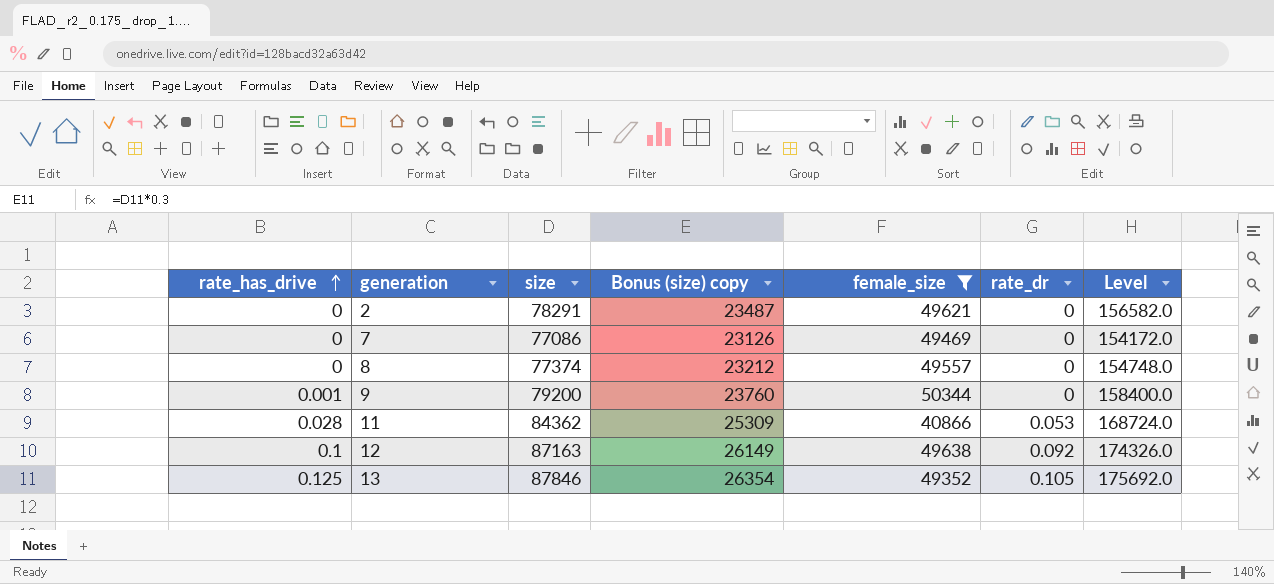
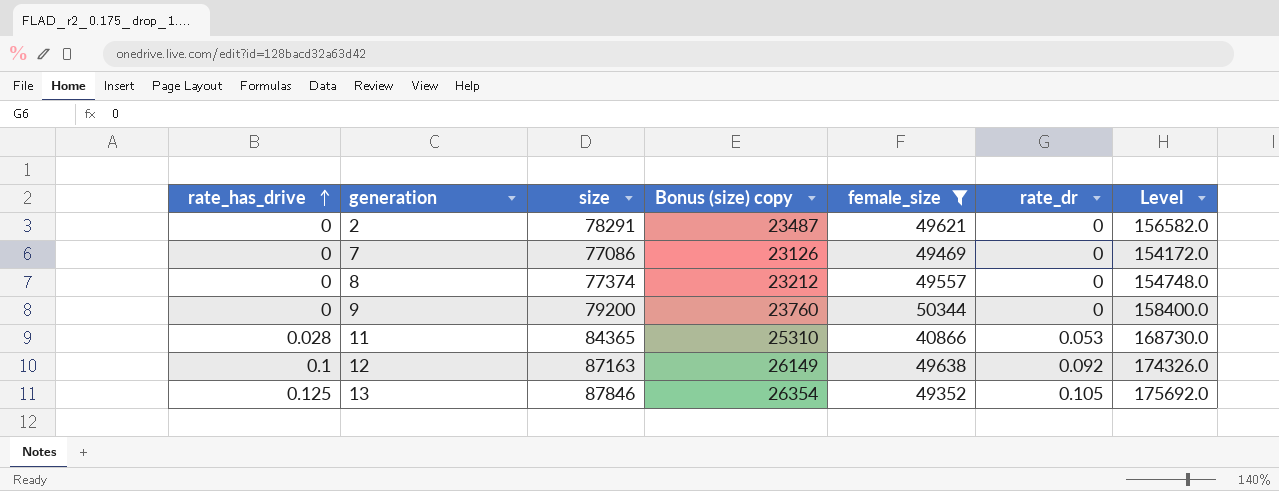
9 | rate_has_drive: 0.001 -> 0
11 | size: 84362 -> 84365
11 | Bonus (size) copy: 25309 -> 25310
11 | Level: 168724.0 -> 168730.0

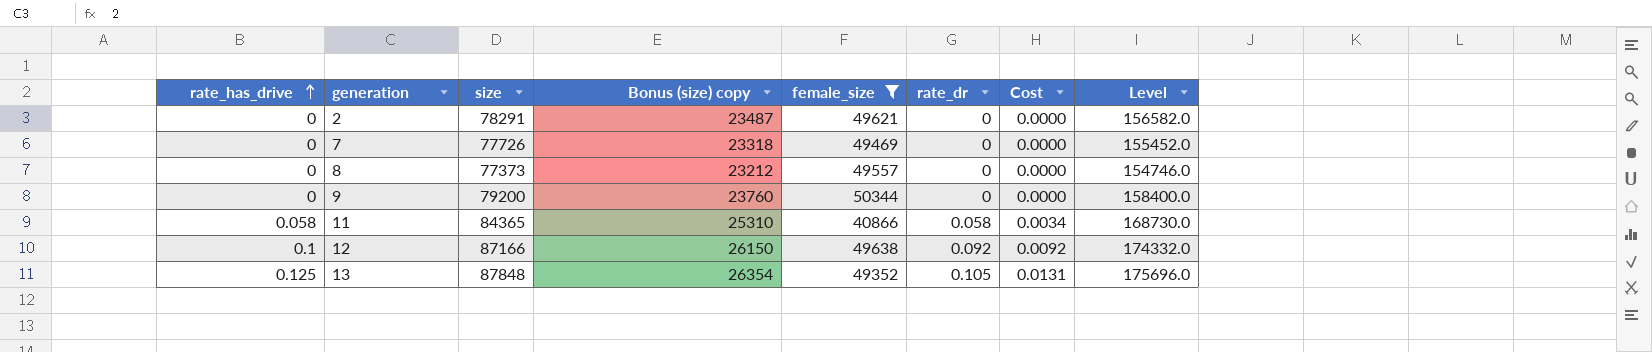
column Cost | formula: none -> [rate_has_drive] * [rate_dr]
7 | size: 77086 -> 77726
7 | Bonus (size) copy: 23126 -> 23318
7 | Level: 154172.0 -> 155452.0
8 | size: 77374 -> 77373
8 | Level: 154748.0 -> 154746.0
11 | rate_has_drive: 0.028 -> 0.058
11 | rate_dr: 0.053 -> 0.058
12 | size: 87163 -> 87166
12 | Bonus (size) copy: 26149 -> 26150
12 | Level: 174326.0 -> 174332.0
13 | size: 87846 -> 87848
13 | Level: 175692.0 -> 175696.0

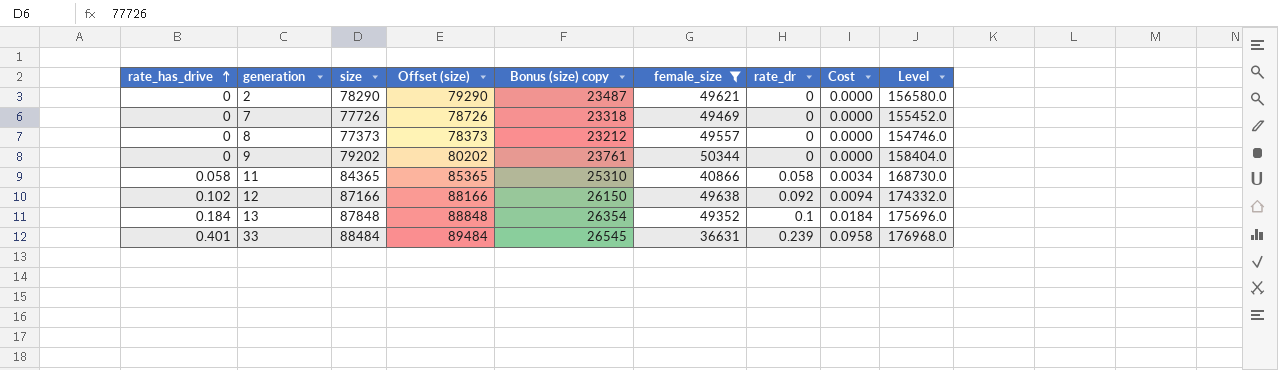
column Offset (size) | formula: none -> [size] + 1000
2 | size: 78291 -> 78290
2 | Level: 156582.0 -> 156580.0
9 | size: 79200 -> 79202
9 | Bonus (size) copy: 23760 -> 23761
9 | Level: 158400.0 -> 158404.0
12 | rate_has_drive: 0.1 -> 0.102
12 | Cost: 0.0092 -> 0.0094
13 | rate_has_drive: 0.125 -> 0.184
13 | rate_dr: 0.105 -> 0.1
13 | Cost: 0.0131 -> 0.0184
row 33: none -> 0.401 | 88484 | 89484 | 26545 | 36631 | 0.239 | 0.0958 | 176968.0

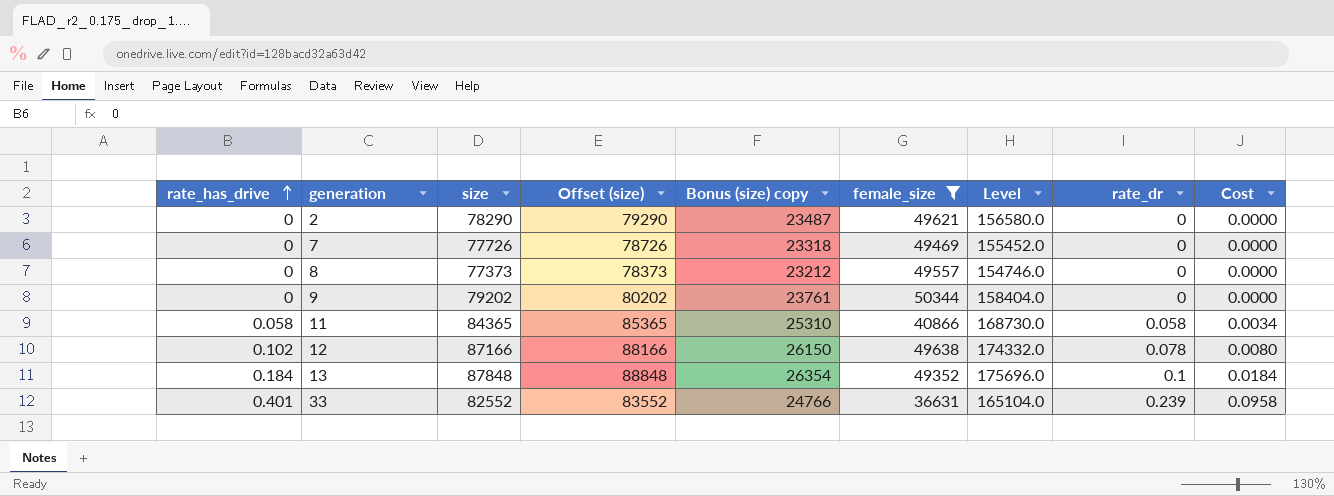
column Level | position: 9 -> 7
12 | rate_dr: 0.092 -> 0.078
12 | Cost: 0.0094 -> 0.0080
33 | size: 88484 -> 82552
33 | Offset (size): 89484 -> 83552
33 | Bonus (size) copy: 26545 -> 24766
33 | Level: 176968.0 -> 165104.0

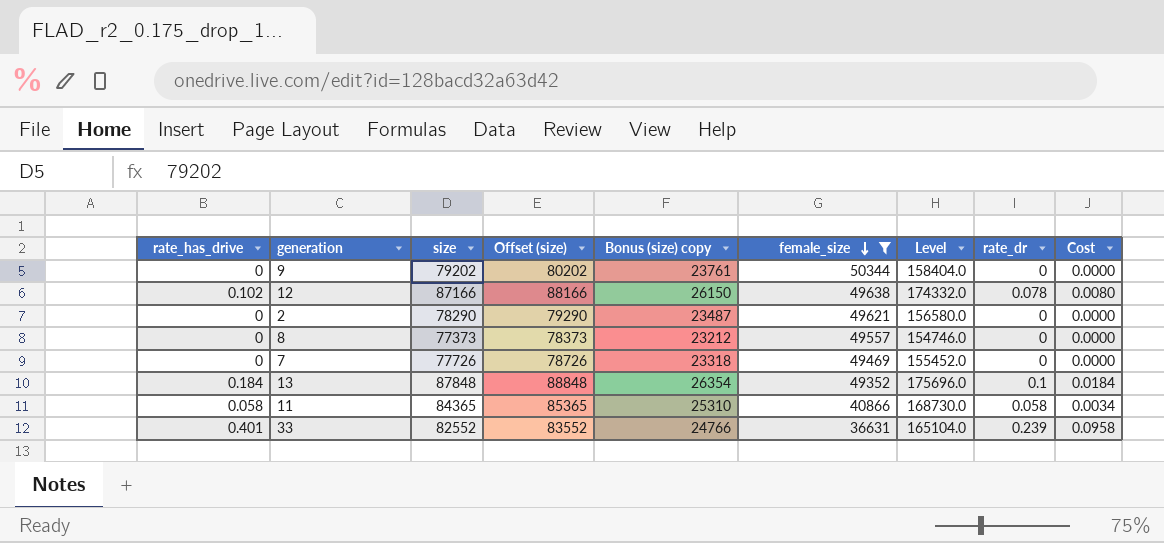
row order: rate_has_drive ascending -> female_size descending

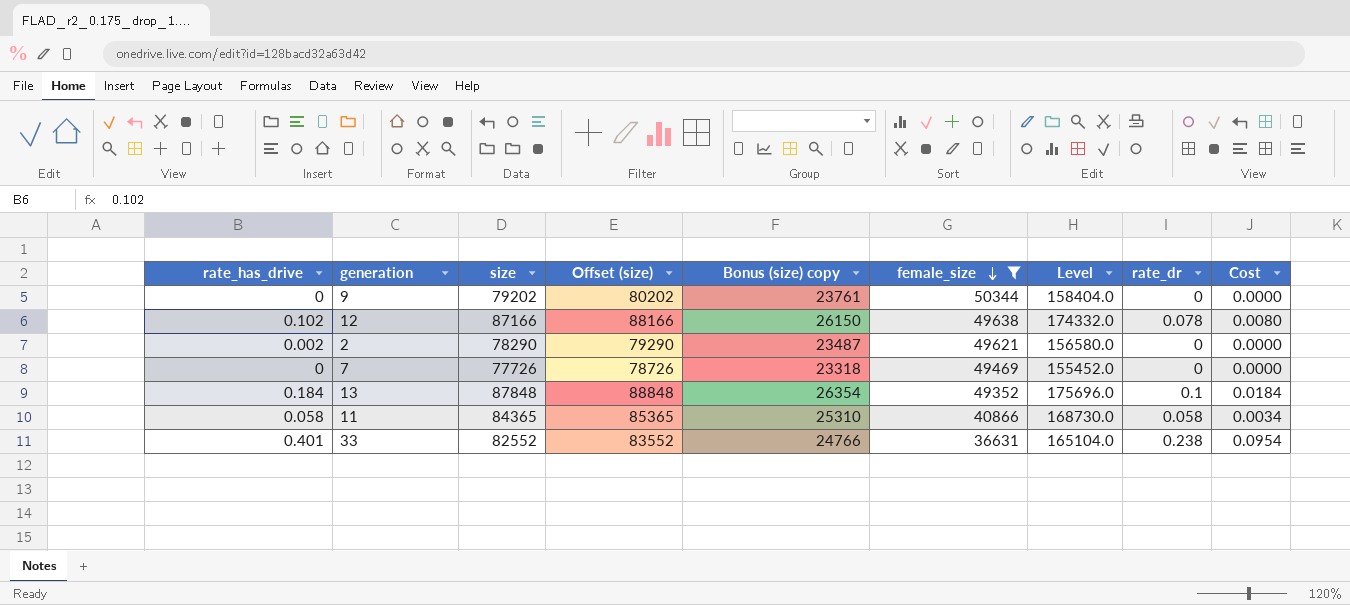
row 8: 0 | 77373 | 78373 | 23212 | 49557 | 154746.0 | 0 | 0.0000 -> none
2 | rate_has_drive: 0 -> 0.002
33 | rate_dr: 0.239 -> 0.238
33 | Cost: 0.0958 -> 0.0954

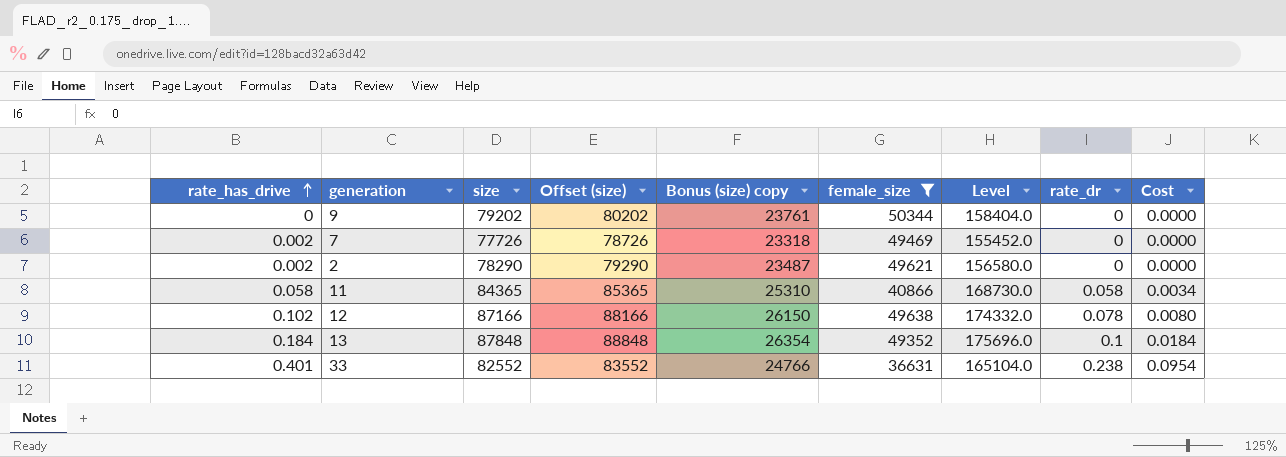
row order: female_size descending -> rate_has_drive ascending
7 | rate_has_drive: 0 -> 0.002

